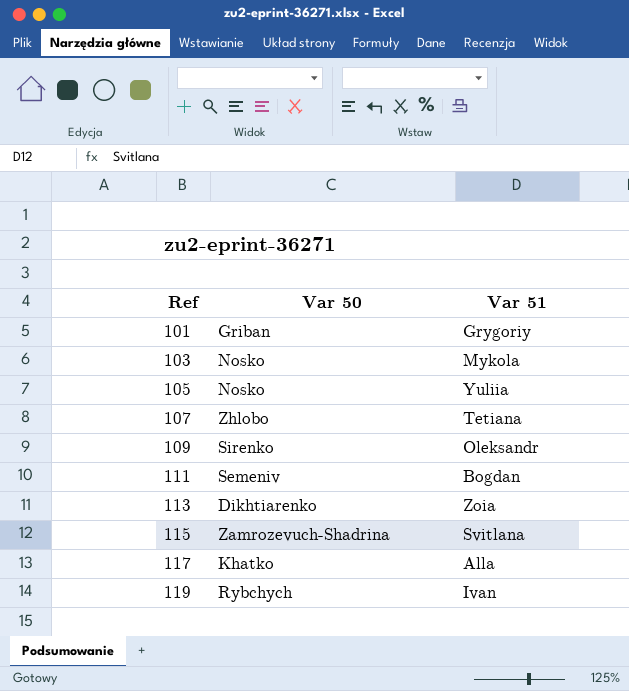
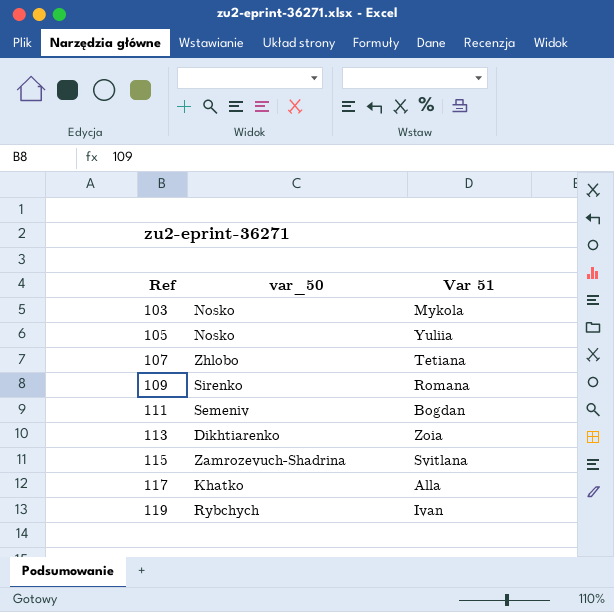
column name: Var 50 -> var_50
row 101: Griban | Grygoriy -> none
109 | Var 51: Oleksandr -> Romana

